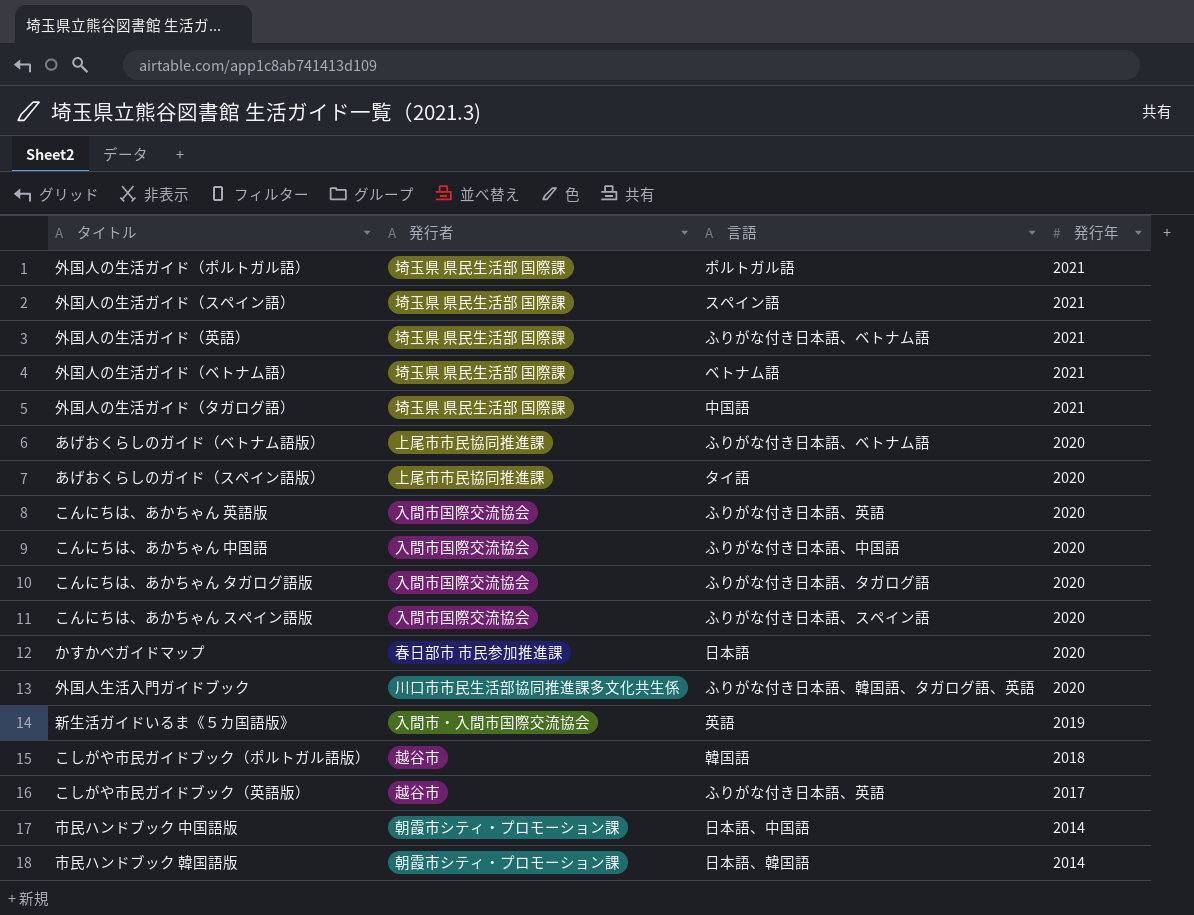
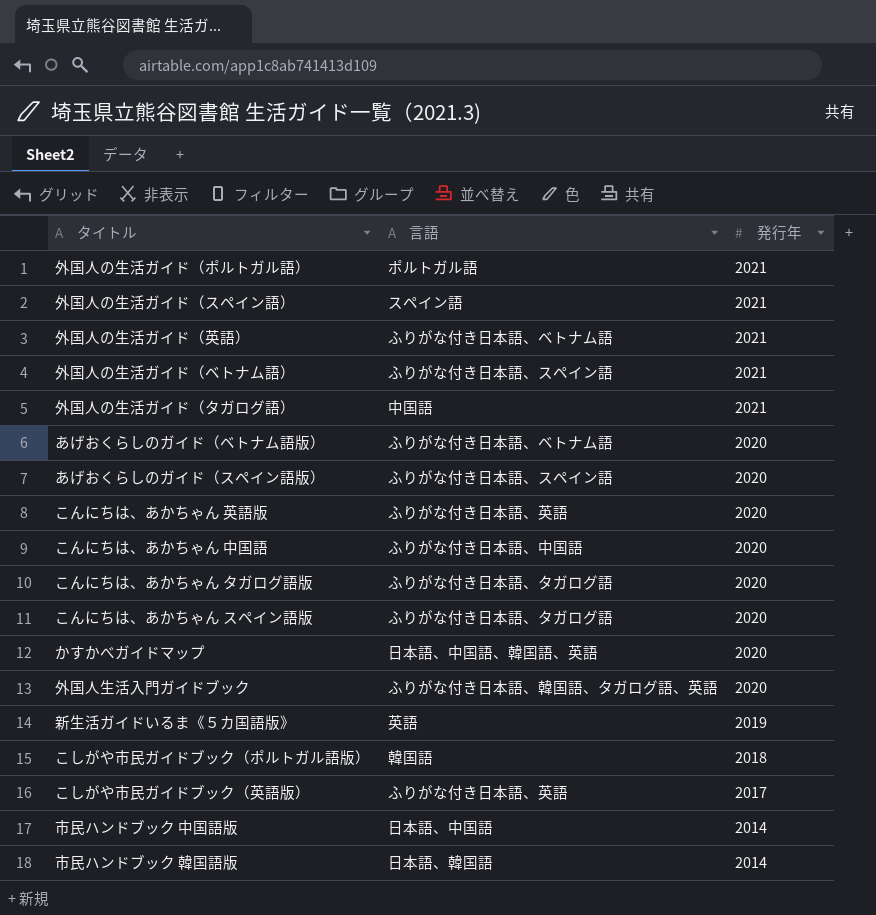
column 発行者 | position: 2 -> none
外国人の生活ガイド（ベトナム語） | 言語: ベトナム語 -> ふりがな付き日本語、スペイン語
あげおくらしのガイド（スペイン語版） | 言語: タイ語 -> ふりがな付き日本語、スペイン語
こんにちは、あかちゃん スペイン語版 | 言語: ふりがな付き日本語、スペイン語 -> ふりがな付き日本語、タガログ語
かすかべガイドマップ | 言語: 日本語 -> 日本語、中国語、韓国語、英語

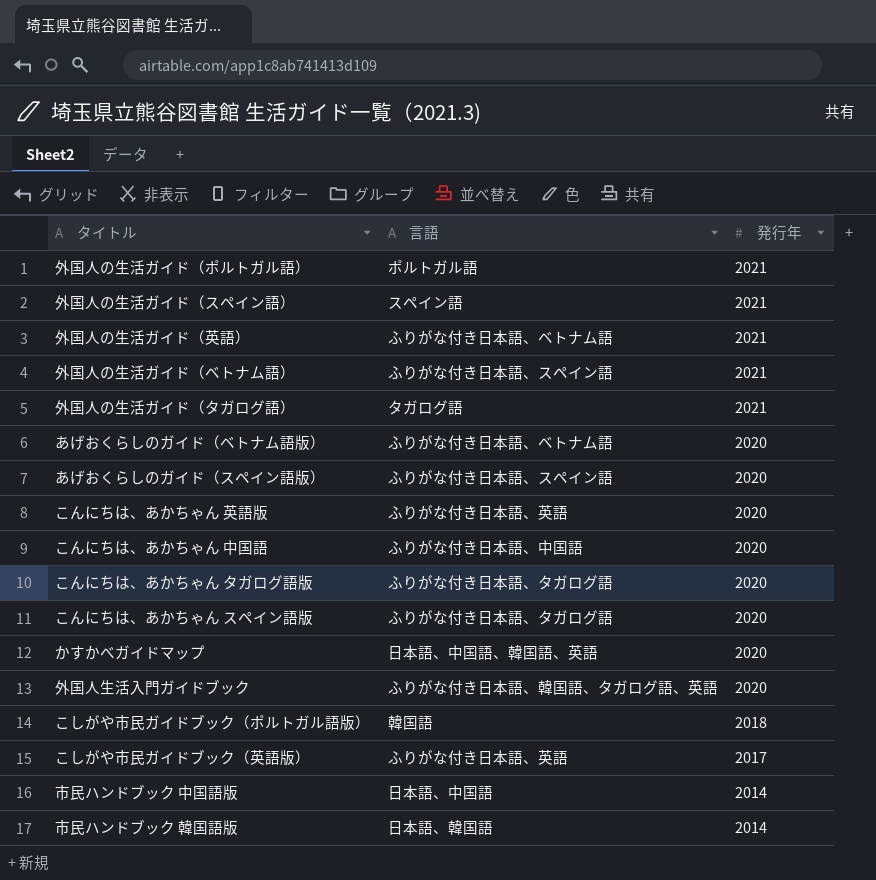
row 新生活ガイドいるま《５カ国語版》: 英語 | 2019 -> none
外国人の生活ガイド（タガログ語） | 言語: 中国語 -> タガログ語

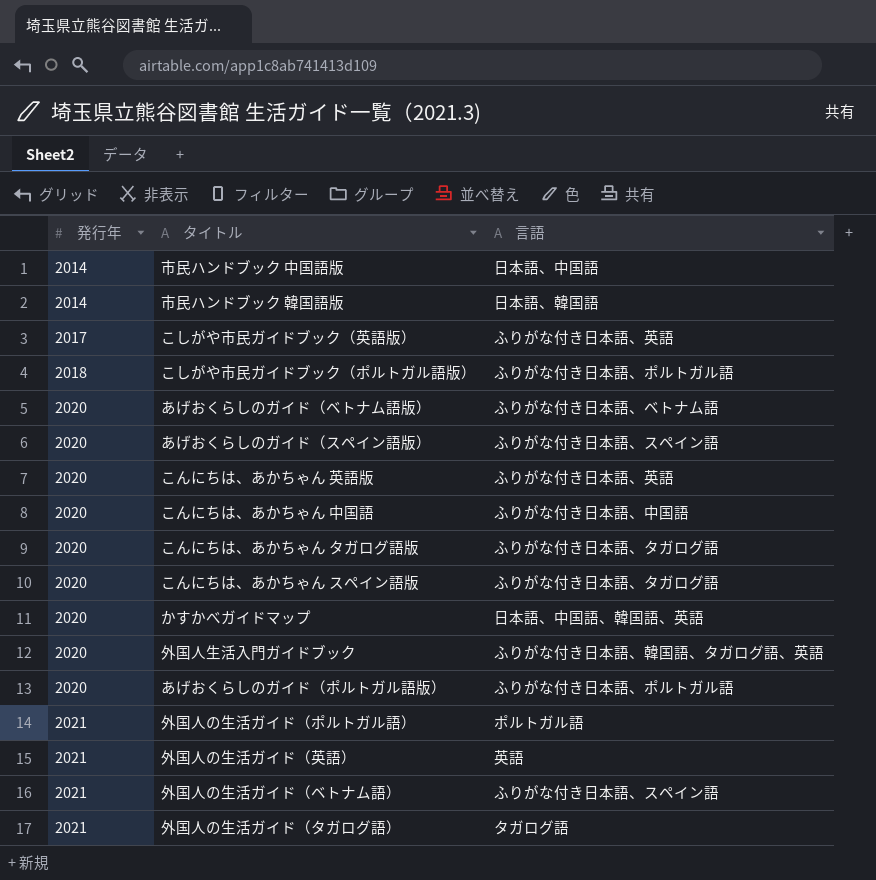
row order: 発行年 descending -> 発行年 ascending
column 発行年 | position: 3 -> 1
row 外国人の生活ガイド（スペイン語）: スペイン語 | 2021 -> none
こしがや市民ガイドブック（ポルトガル語版） | 言語: 韓国語 -> ふりがな付き日本語、ポルトガル語
row あげおくらしのガイド（ポルトガル語版）: none -> 2020 | ふりがな付き日本語、ポルトガル語
外国人の生活ガイド（英語） | 言語: ふりがな付き日本語、ベトナム語 -> 英語

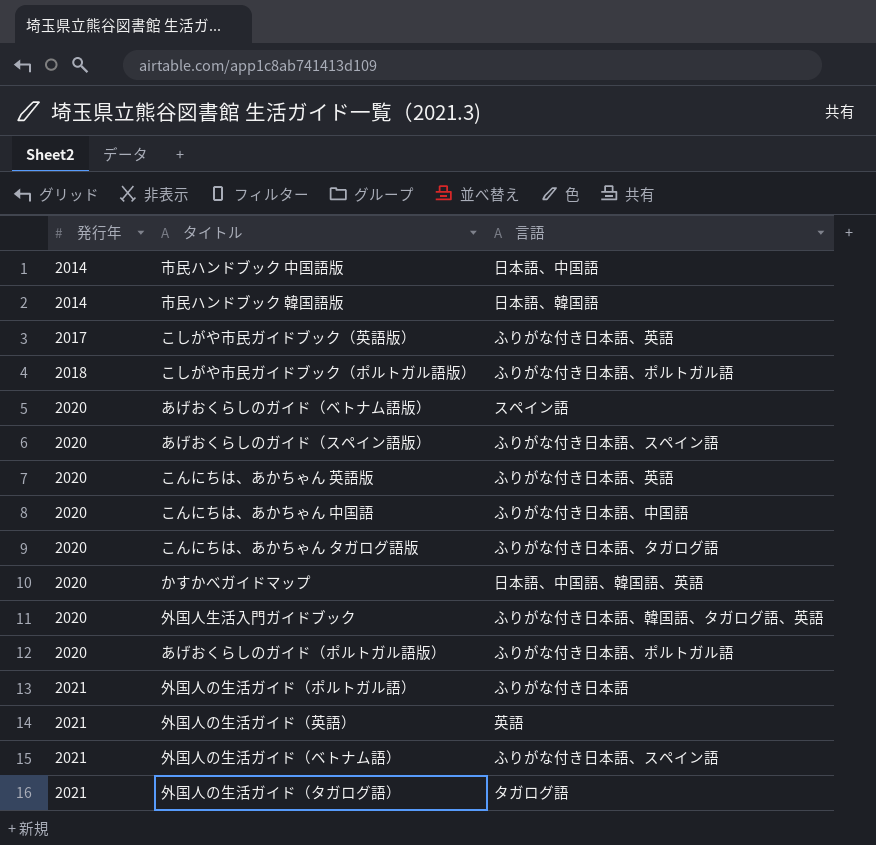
row こんにちは、あかちゃん スペイン語版: 2020 | ふりがな付き日本語、タガログ語 -> none
あげおくらしのガイド（ベトナム語版） | 言語: ふりがな付き日本語、ベトナム語 -> スペイン語
外国人の生活ガイド（ポルトガル語） | 言語: ポルトガル語 -> ふりがな付き日本語

